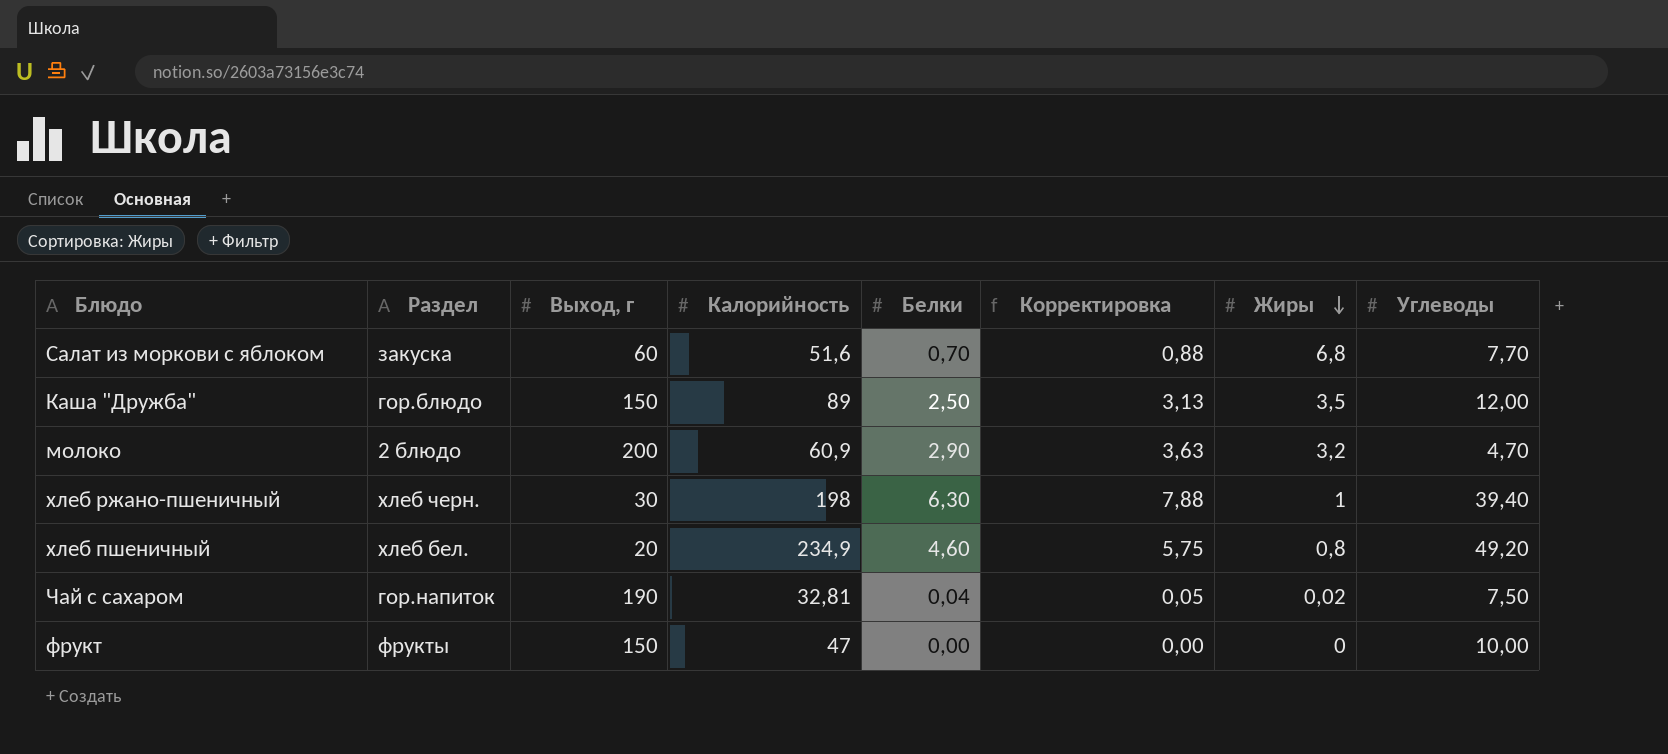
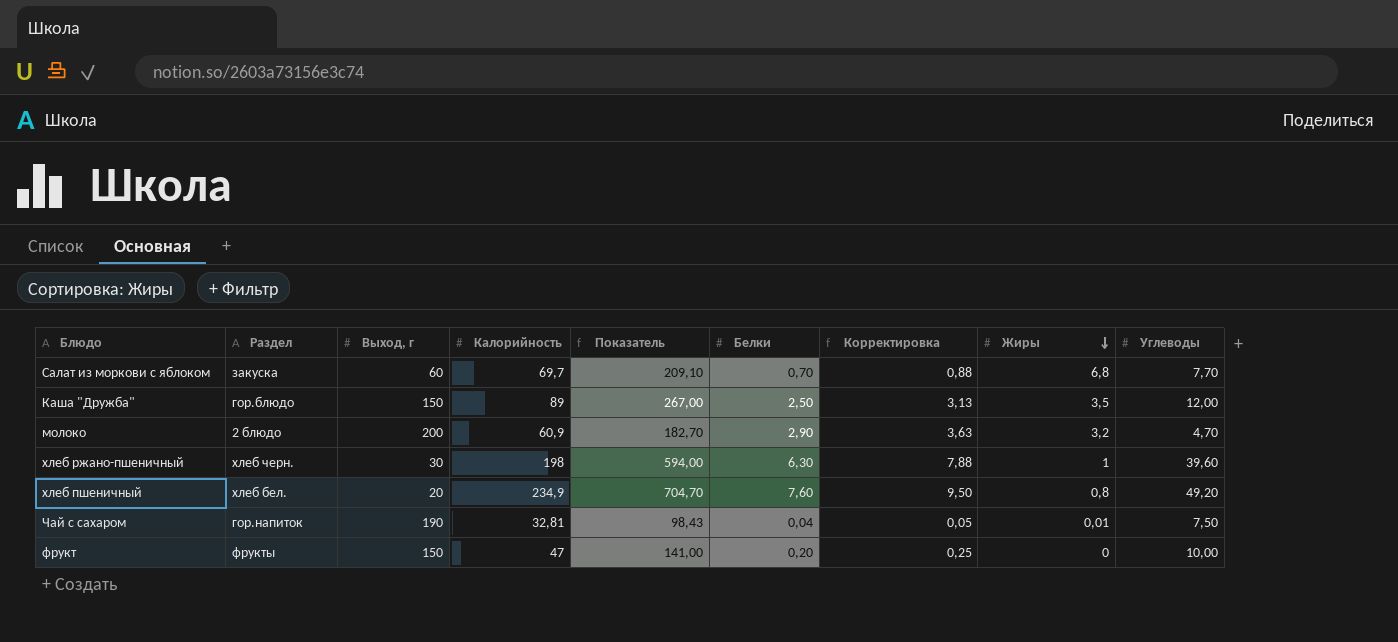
column Показатель | formula: none -> [Калорийность] * 3
Салат из моркови с яблоком | Калорийность: 51,6 -> 69,7
хлеб ржано-пшеничный | Углеводы: 39,40 -> 39,60
хлеб пшеничный | Белки: 4,60 -> 7,60
хлеб пшеничный | Корректировка: 5,75 -> 9,50
Чай с сахаром | Жиры: 0,02 -> 0,01
фрукт | Белки: 0,00 -> 0,20
фрукт | Корректировка: 0,00 -> 0,25

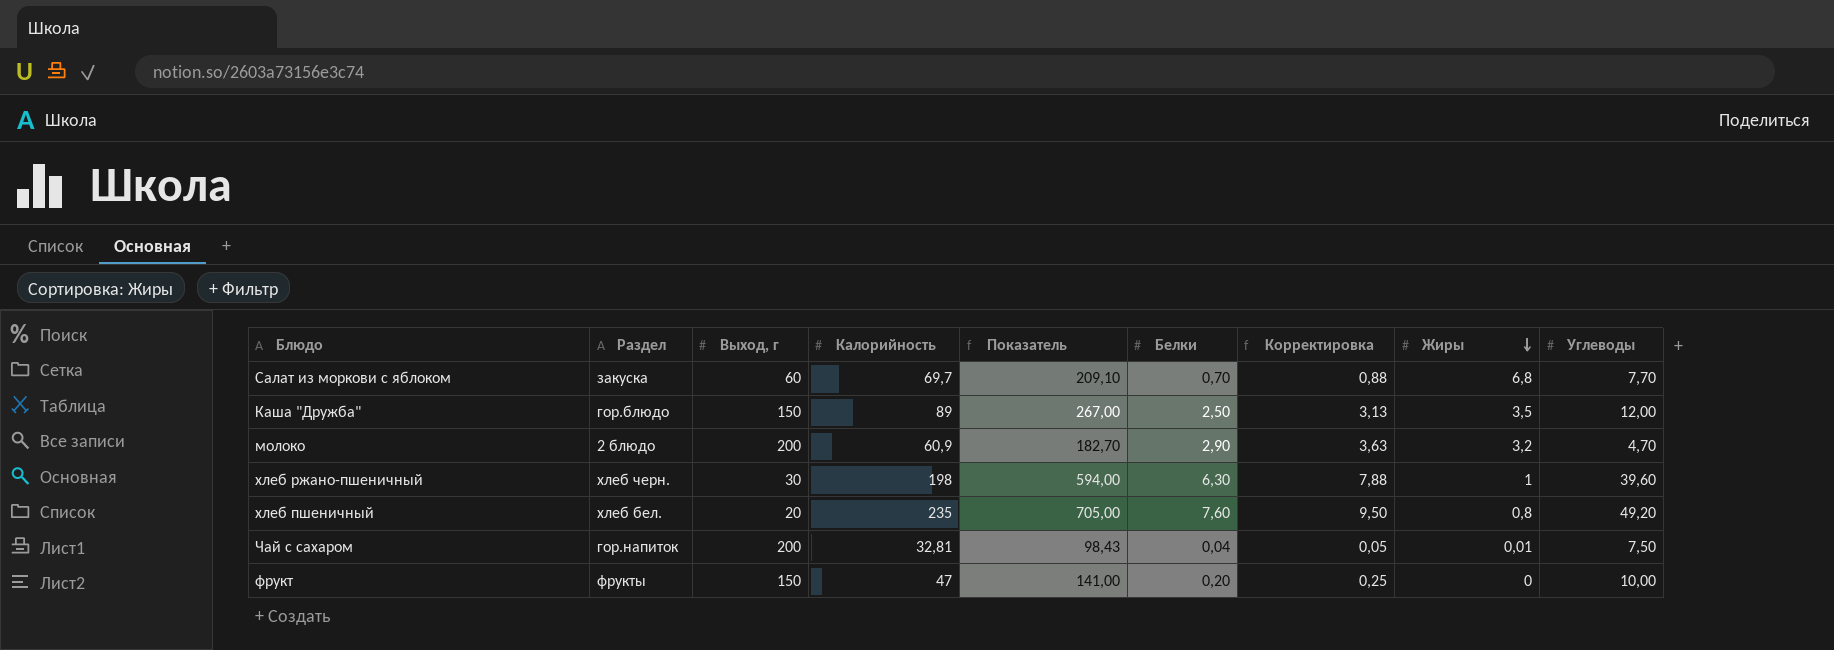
хлеб пшеничный | Калорийность: 234,9 -> 235
хлеб пшеничный | Показатель: 704,70 -> 705,00
Чай с сахаром | Выход, г: 190 -> 200

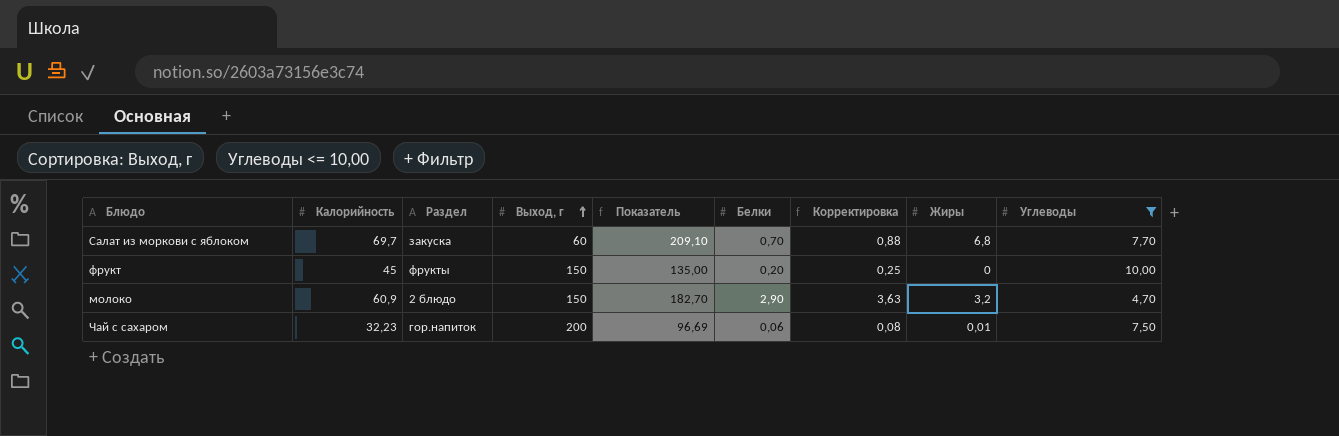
filter: none -> Углеводы <= 10,00
row order: Жиры descending -> Выход, г ascending
column Калорийность | position: 4 -> 2
фрукт | Калорийность: 47 -> 45
фрукт | Показатель: 141,00 -> 135,00
молоко | Выход, г: 200 -> 150
Чай с сахаром | Калорийность: 32,81 -> 32,23
Чай с сахаром | Показатель: 98,43 -> 96,69
Чай с сахаром | Белки: 0,04 -> 0,06
Чай с сахаром | Корректировка: 0,05 -> 0,08

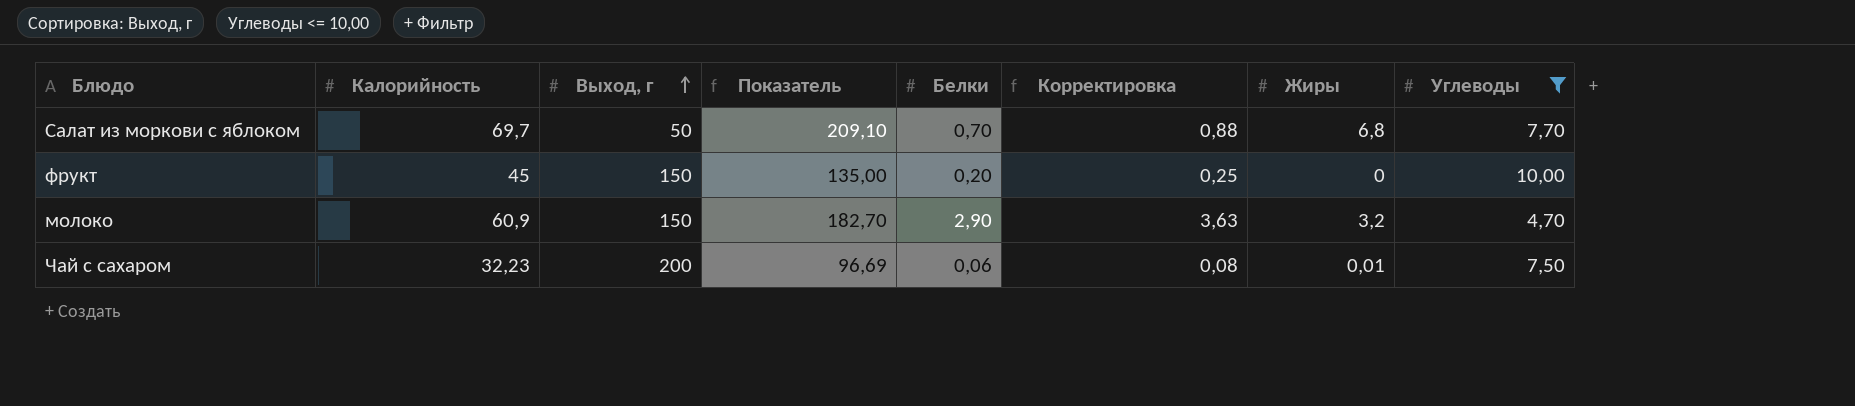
column Раздел | position: 3 -> none
Салат из моркови с яблоком | Выход, г: 60 -> 50

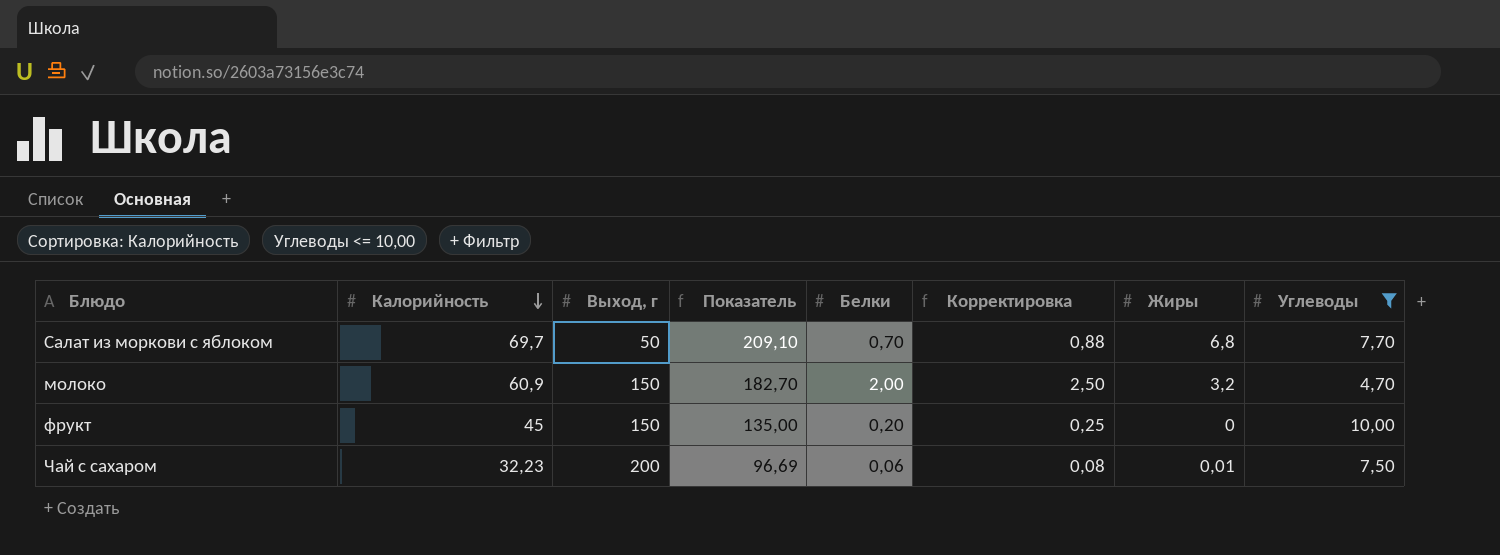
row order: Выход, г ascending -> Калорийность descending
молоко | Белки: 2,90 -> 2,00
молоко | Корректировка: 3,63 -> 2,50

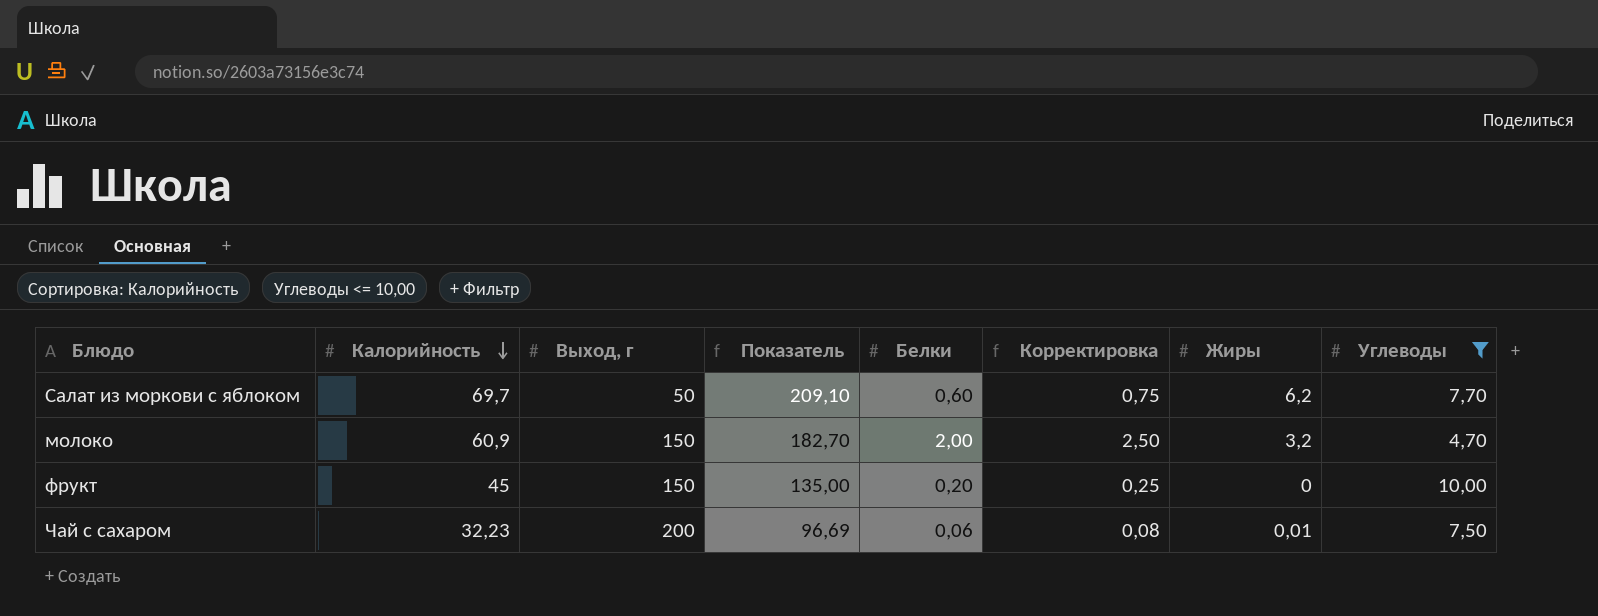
Салат из моркови с яблоком | Белки: 0,70 -> 0,60
Салат из моркови с яблоком | Корректировка: 0,88 -> 0,75
Салат из моркови с яблоком | Жиры: 6,8 -> 6,2

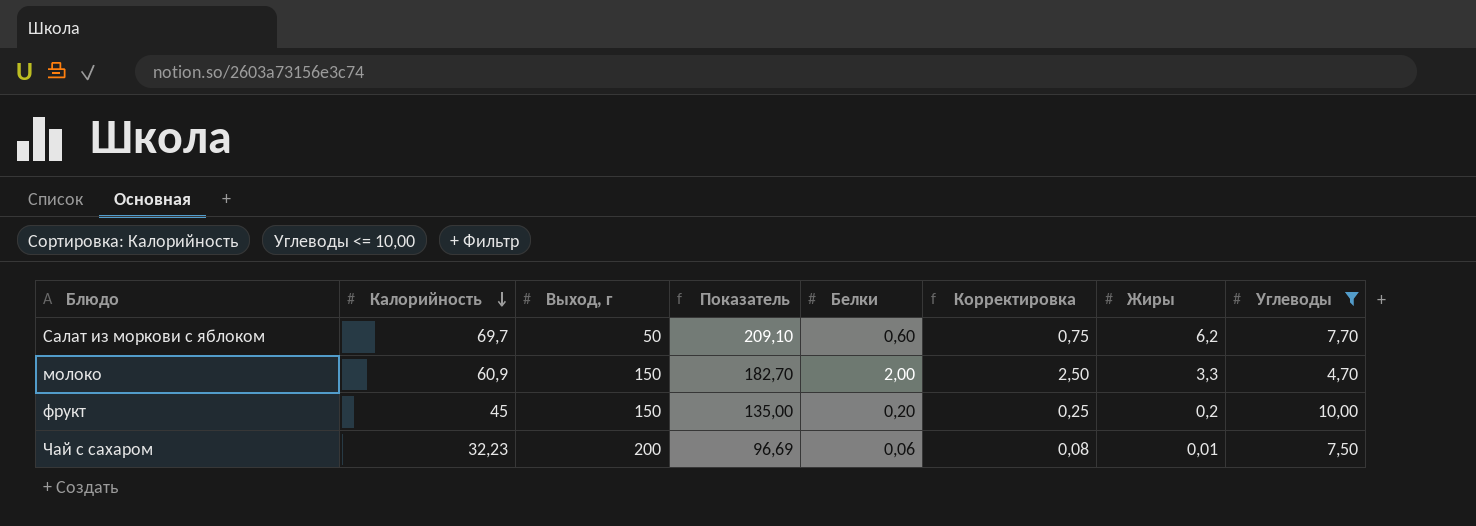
молоко | Жиры: 3,2 -> 3,3
фрукт | Жиры: 0 -> 0,2

